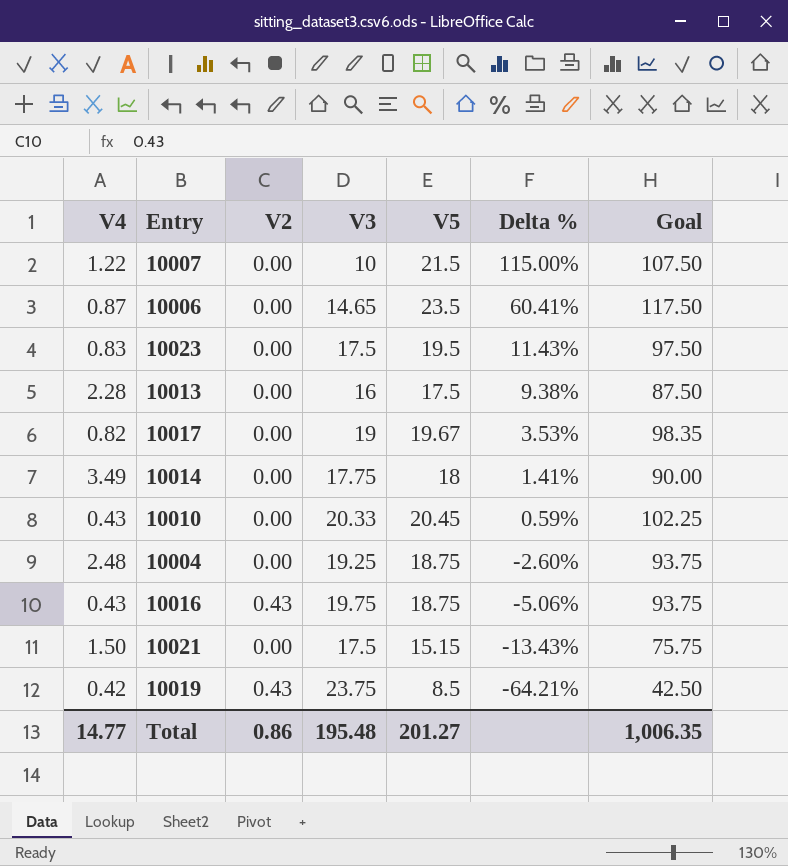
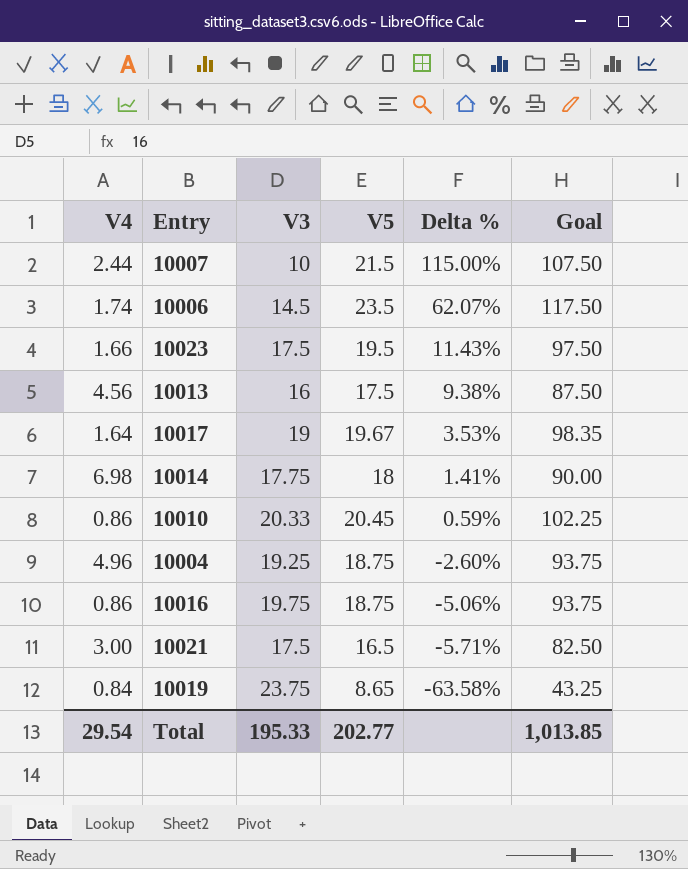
column V2 | position: 3 -> none
10007 | V4: 1.22 -> 2.44
10006 | V4: 0.87 -> 1.74
10006 | V3: 14.65 -> 14.5
10006 | Delta %: 60.41% -> 62.07%
10023 | V4: 0.83 -> 1.66
10013 | V4: 2.28 -> 4.56
10017 | V4: 0.82 -> 1.64
10014 | V4: 3.49 -> 6.98
10010 | V4: 0.43 -> 0.86
10004 | V4: 2.48 -> 4.96
10016 | V4: 0.43 -> 0.86
10021 | V4: 1.50 -> 3.00
10021 | V5: 15.15 -> 16.5
10021 | Delta %: -13.43% -> -5.71%
10021 | Goal: 75.75 -> 82.50
10019 | V4: 0.42 -> 0.84
10019 | V5: 8.5 -> 8.65
10019 | Delta %: -64.21% -> -63.58%
10019 | Goal: 42.50 -> 43.25
Total | V4: 14.77 -> 29.54
Total | V3: 195.48 -> 195.33
Total | V5: 201.27 -> 202.77
Total | Goal: 1,006.35 -> 1,013.85

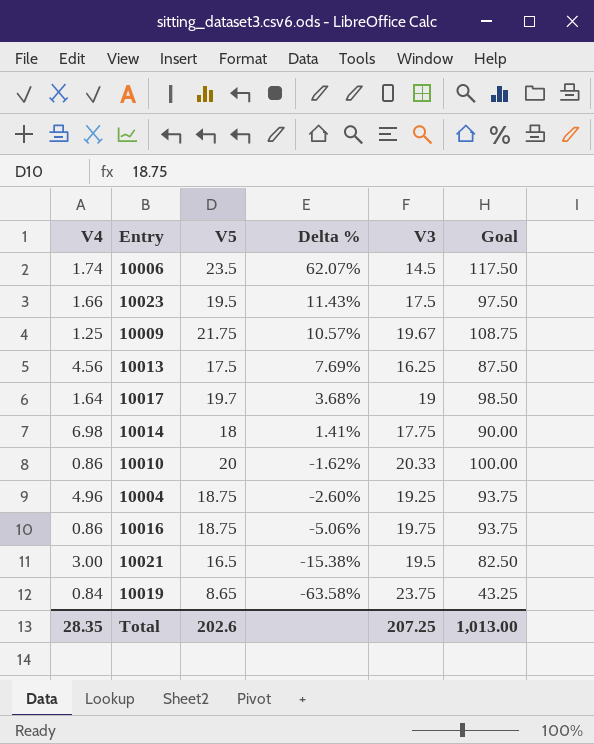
column V3 | position: 3 -> 5
row 10007: 2.44 | 10 | 21.5 | 115.00% | 107.50 -> none
row 10009: none -> 1.25 | 21.75 | 10.57% | 19.67 | 108.75
10013 | Delta %: 9.38% -> 7.69%
10013 | V3: 16 -> 16.25
10017 | V5: 19.67 -> 19.7
10017 | Delta %: 3.53% -> 3.68%
10017 | Goal: 98.35 -> 98.50
10010 | V5: 20.45 -> 20
10010 | Delta %: 0.59% -> -1.62%
10010 | Goal: 102.25 -> 100.00
10021 | Delta %: -5.71% -> -15.38%
10021 | V3: 17.5 -> 19.5
Total | V4: 29.54 -> 28.35
Total | V5: 202.77 -> 202.6
Total | V3: 195.33 -> 207.25
Total | Goal: 1,013.85 -> 1,013.00

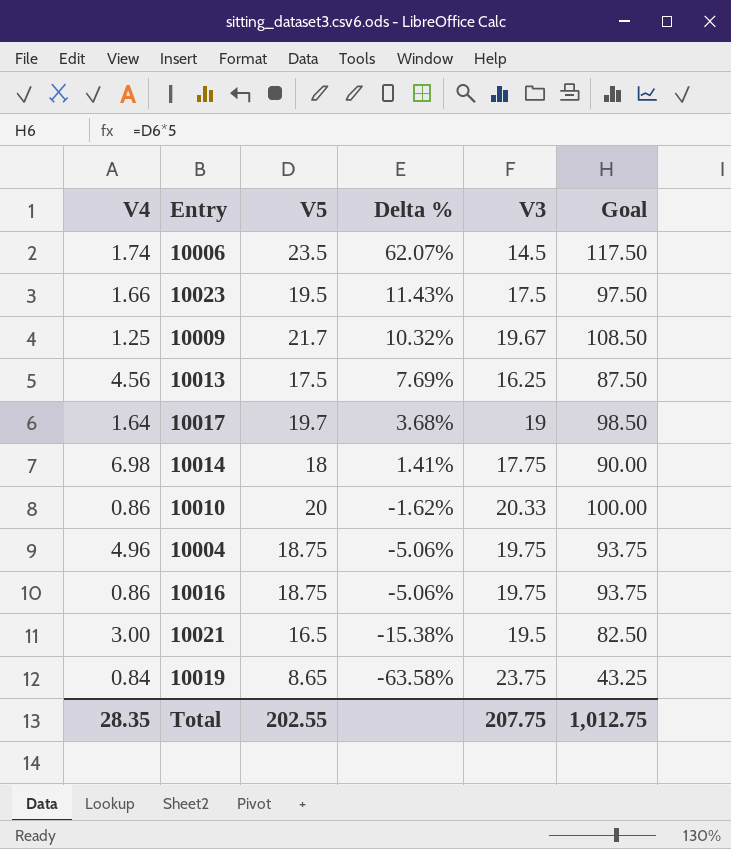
10009 | V5: 21.75 -> 21.7
10009 | Delta %: 10.57% -> 10.32%
10009 | Goal: 108.75 -> 108.50
10004 | Delta %: -2.60% -> -5.06%
10004 | V3: 19.25 -> 19.75
Total | V5: 202.6 -> 202.55
Total | V3: 207.25 -> 207.75
Total | Goal: 1,013.00 -> 1,012.75

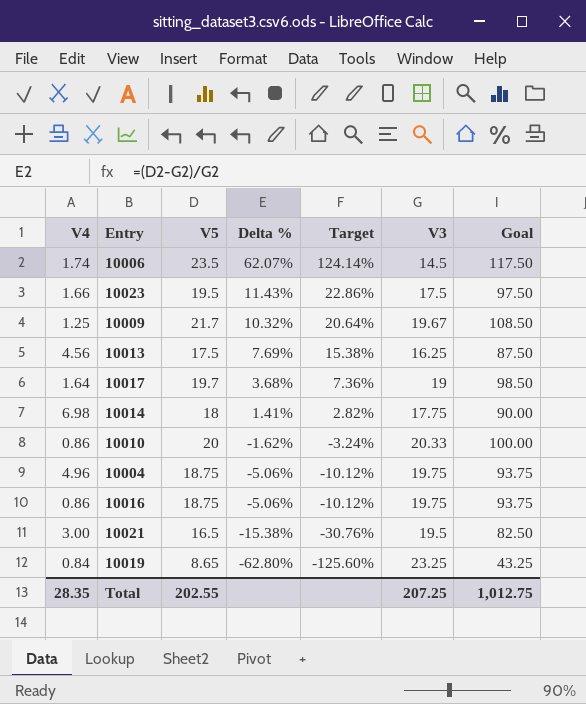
column Target | formula: none -> [Delta %] * 2
10019 | Delta %: -63.58% -> -62.80%
10019 | V3: 23.75 -> 23.25
Total | V3: 207.75 -> 207.25

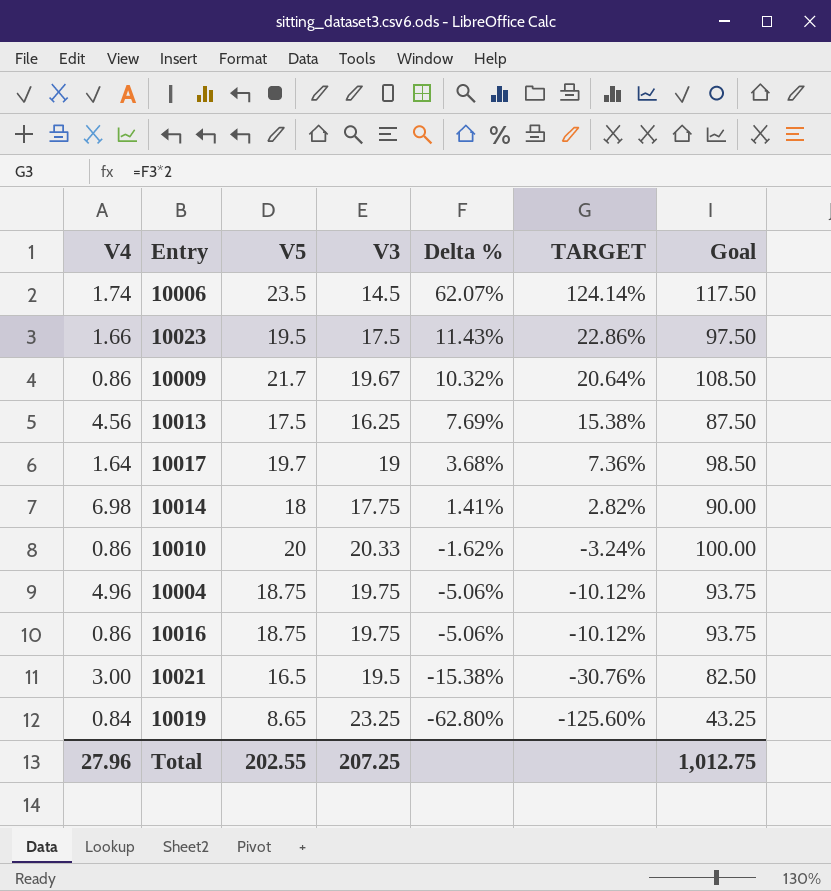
column V3 | position: 6 -> 4
column name: Target -> TARGET
10009 | V4: 1.25 -> 0.86
Total | V4: 28.35 -> 27.96

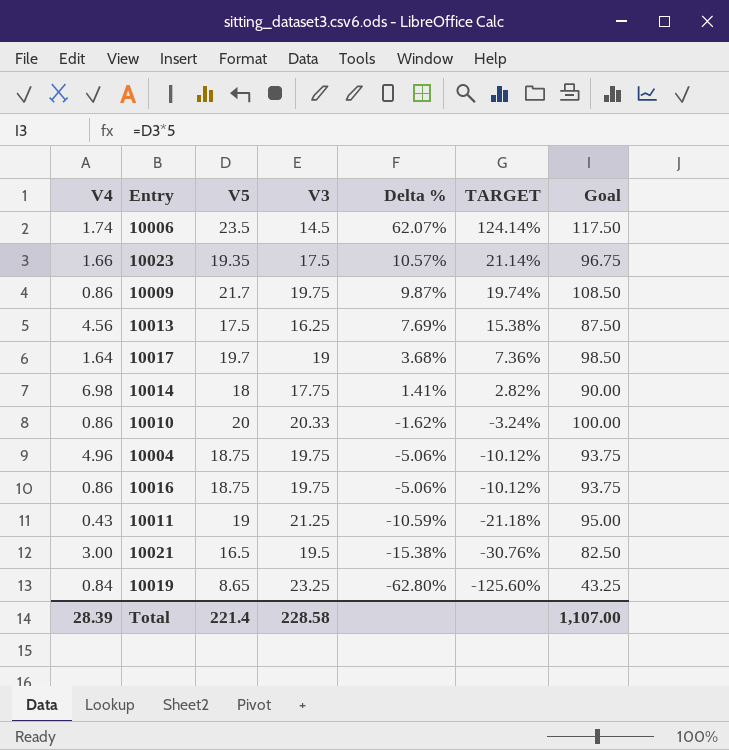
10023 | V5: 19.5 -> 19.35
10023 | Delta %: 11.43% -> 10.57%
10023 | TARGET: 22.86% -> 21.14%
10023 | Goal: 97.50 -> 96.75
10009 | V3: 19.67 -> 19.75
10009 | Delta %: 10.32% -> 9.87%
10009 | TARGET: 20.64% -> 19.74%
row 10011: none -> 0.43 | 19 | 21.25 | -10.59% | -21.18% | 95.00
Total | V4: 27.96 -> 28.39
Total | V5: 202.55 -> 221.4
Total | V3: 207.25 -> 228.58
Total | Goal: 1,012.75 -> 1,107.00

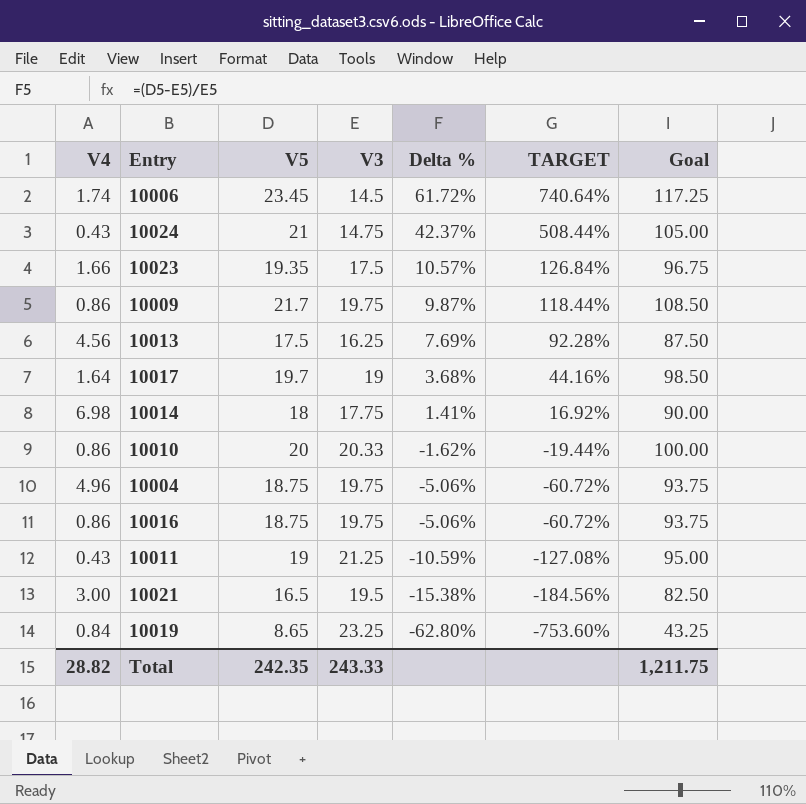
column TARGET | formula: [Delta %] * 2 -> [Delta %] * 12
10006 | V5: 23.5 -> 23.45
10006 | Delta %: 62.07% -> 61.72%
10006 | Goal: 117.50 -> 117.25
row 10024: none -> 0.43 | 21 | 14.75 | 42.37% | 508.44% | 105.00
Total | V4: 28.39 -> 28.82
Total | V5: 221.4 -> 242.35
Total | V3: 228.58 -> 243.33
Total | Goal: 1,107.00 -> 1,211.75

